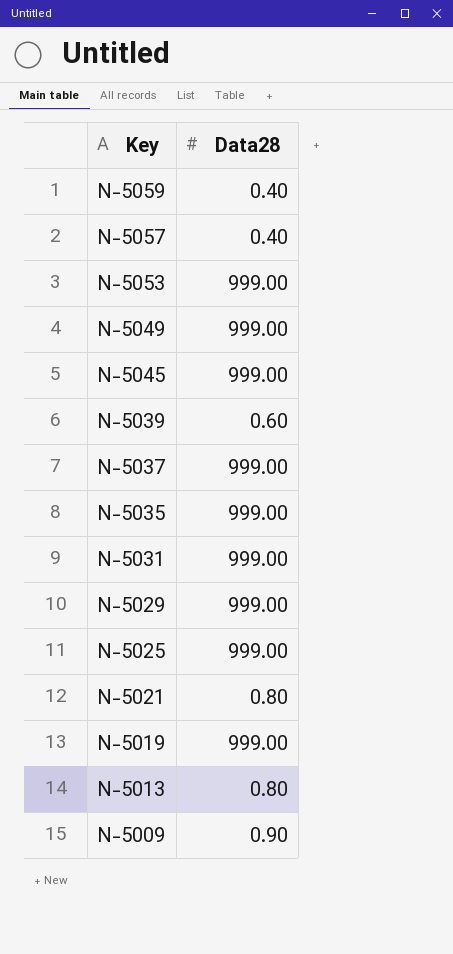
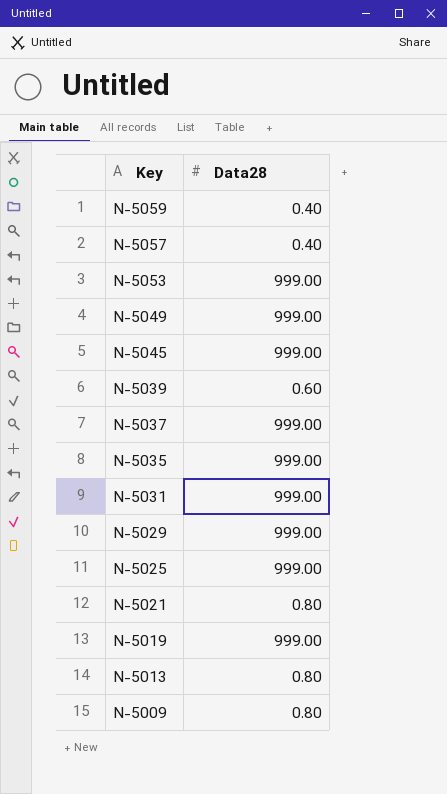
N-5009 | Data28: 0.90 -> 0.80

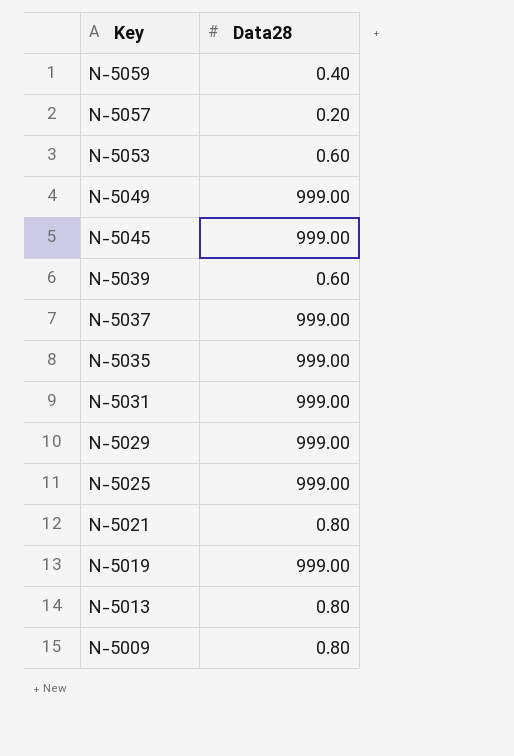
N-5057 | Data28: 0.40 -> 0.20
N-5053 | Data28: 999.00 -> 0.60

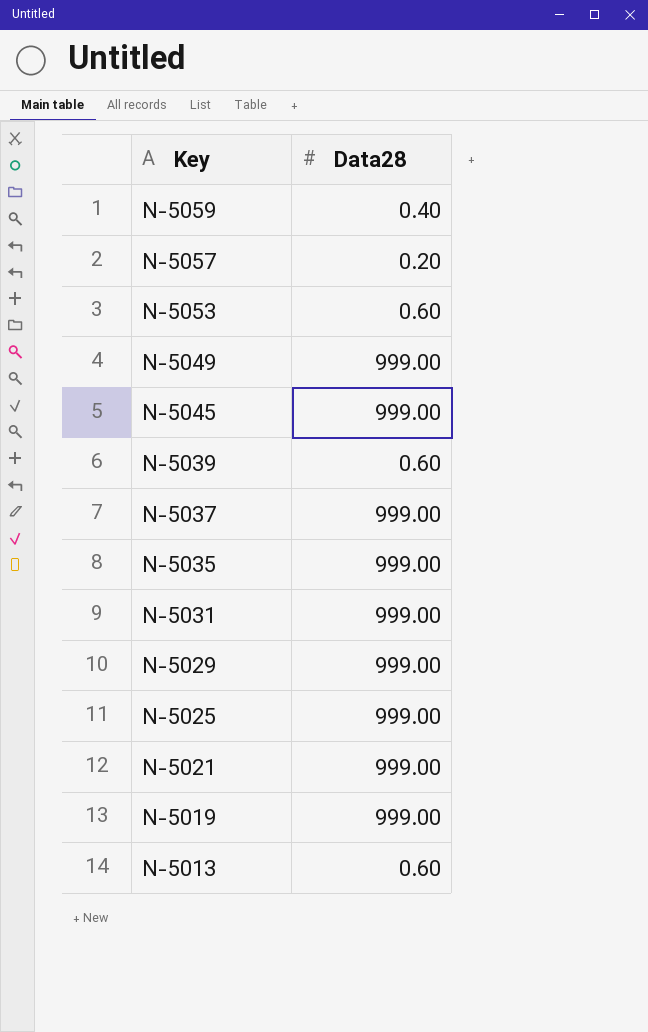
row N-5009: 0.80 -> none
N-5021 | Data28: 0.80 -> 999.00
N-5013 | Data28: 0.80 -> 0.60

